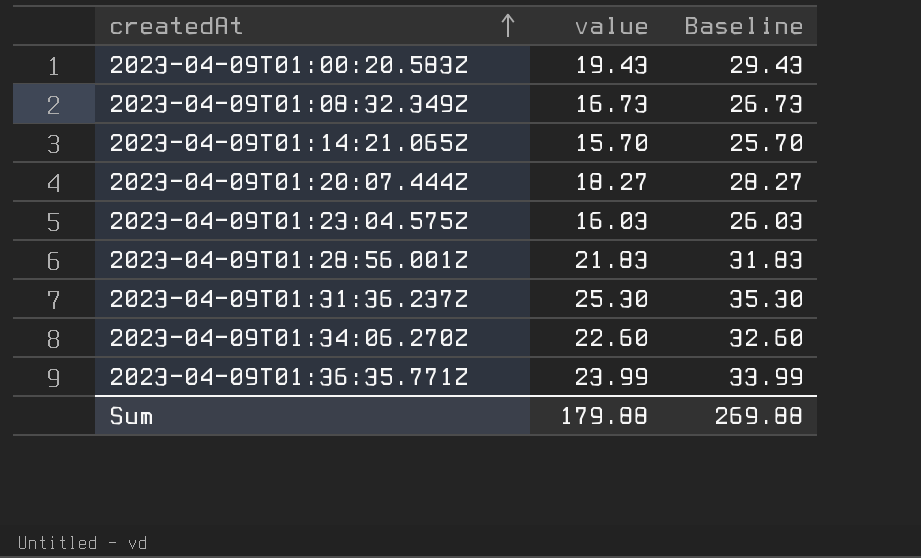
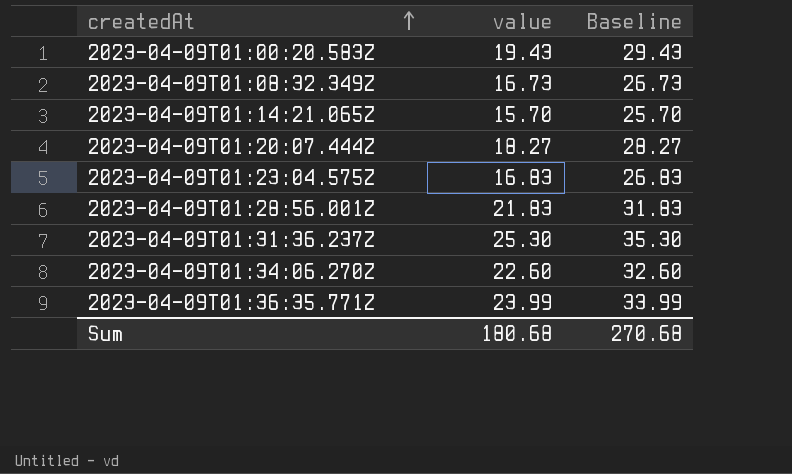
2023-04-09T01:23:04.575Z | value: 16.03 -> 16.83
2023-04-09T01:23:04.575Z | Baseline: 26.03 -> 26.83
Sum | value: 179.88 -> 180.68
Sum | Baseline: 269.88 -> 270.68

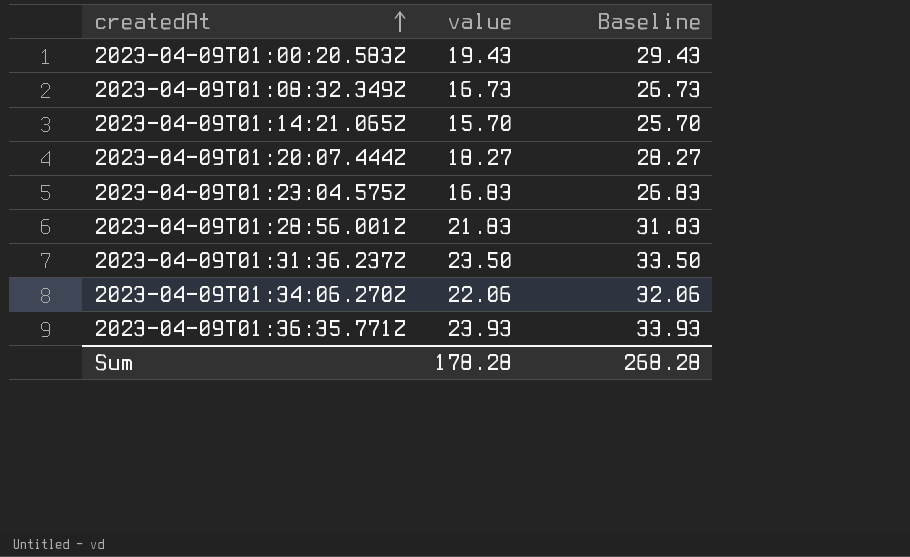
2023-04-09T01:31:36.237Z | value: 25.30 -> 23.50
2023-04-09T01:31:36.237Z | Baseline: 35.30 -> 33.50
2023-04-09T01:34:06.270Z | value: 22.60 -> 22.06
2023-04-09T01:34:06.270Z | Baseline: 32.60 -> 32.06
2023-04-09T01:36:35.771Z | value: 23.99 -> 23.93
2023-04-09T01:36:35.771Z | Baseline: 33.99 -> 33.93
Sum | value: 180.68 -> 178.28
Sum | Baseline: 270.68 -> 268.28

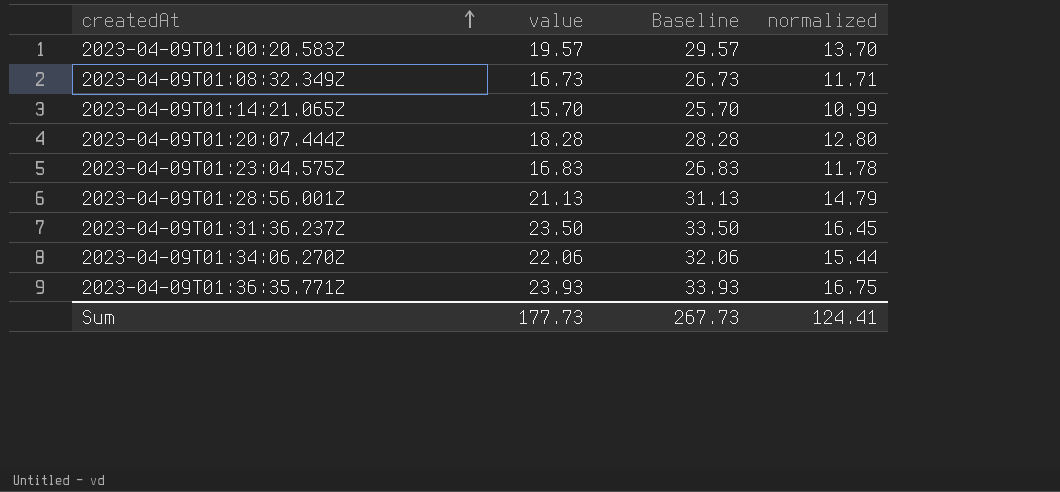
column normalized | formula: none -> [value] * 0.7
2023-04-09T01:00:20.583Z | value: 19.43 -> 19.57
2023-04-09T01:00:20.583Z | Baseline: 29.43 -> 29.57
2023-04-09T01:20:07.444Z | value: 18.27 -> 18.28
2023-04-09T01:20:07.444Z | Baseline: 28.27 -> 28.28
2023-04-09T01:28:56.001Z | value: 21.83 -> 21.13
2023-04-09T01:28:56.001Z | Baseline: 31.83 -> 31.13
Sum | value: 178.28 -> 177.73
Sum | Baseline: 268.28 -> 267.73

